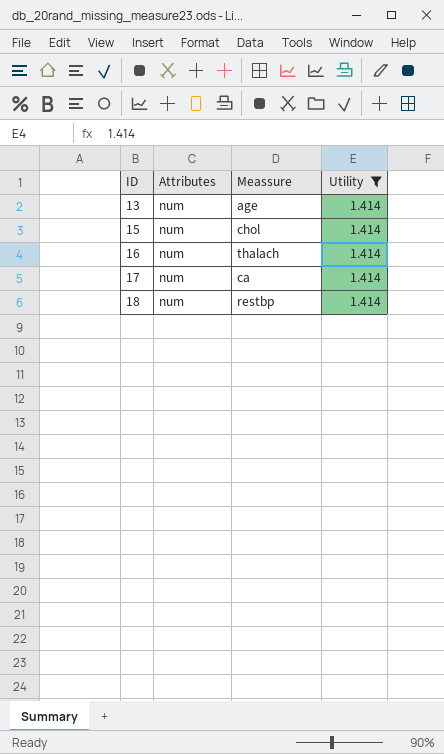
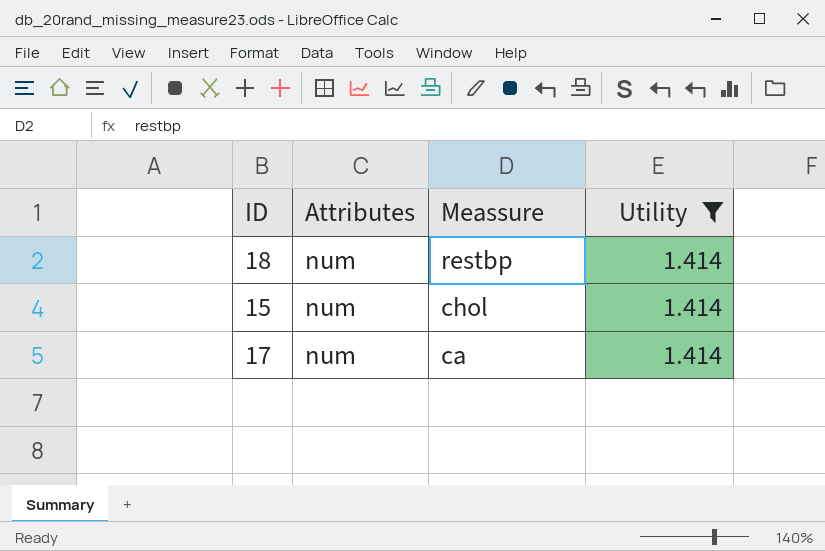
row order: ID ascending -> Meassure descending
row 13: num | age | 1.414 -> none
row 16: num | thalach | 1.414 -> none

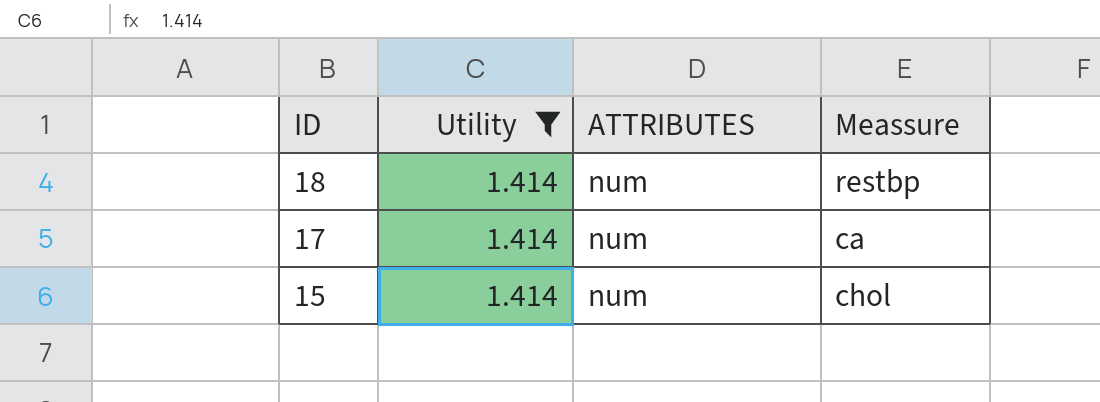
row order: Meassure descending -> ID descending
column Utility | position: 4 -> 2
column name: Attributes -> ATTRIBUTES

